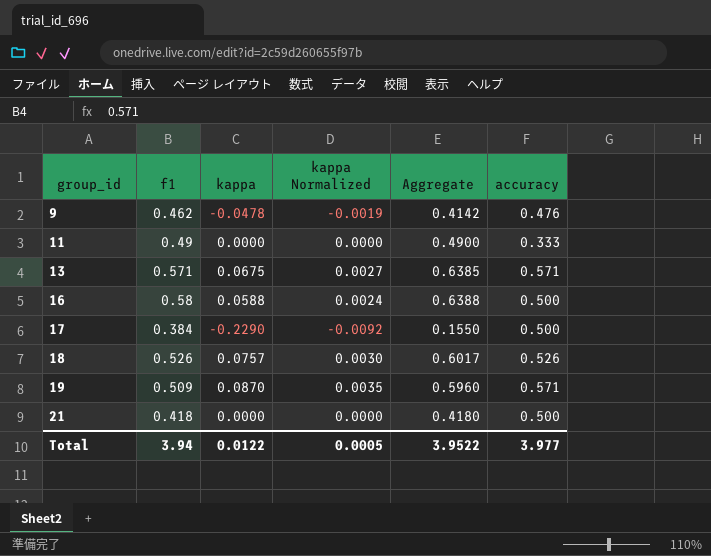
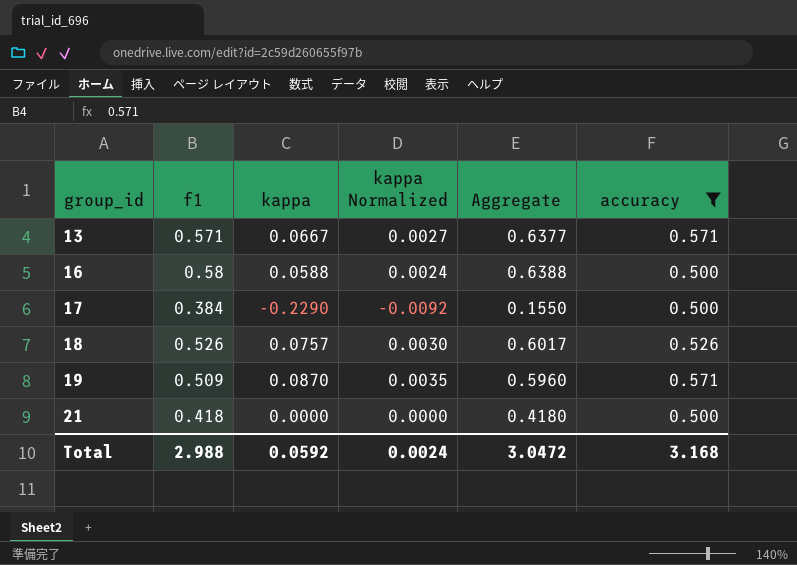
filter: none -> accuracy >= 0.500
13 | kappa: 0.0675 -> 0.0667
13 | Aggregate: 0.6385 -> 0.6377
Total | f1: 3.94 -> 2.988
Total | kappa: 0.0122 -> 0.0592
Total | kappa Normalized: 0.0005 -> 0.0024
Total | Aggregate: 3.9522 -> 3.0472
Total | accuracy: 3.977 -> 3.168

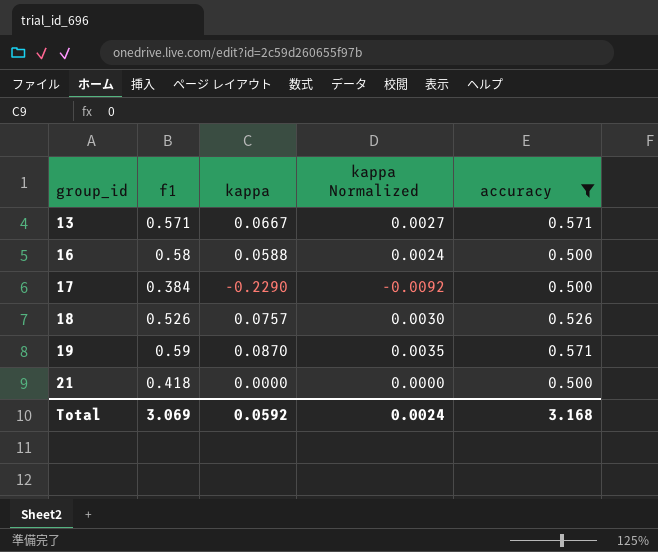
column Aggregate | formula: [f1] + [kappa] -> none
19 | f1: 0.509 -> 0.59
Total | f1: 2.988 -> 3.069

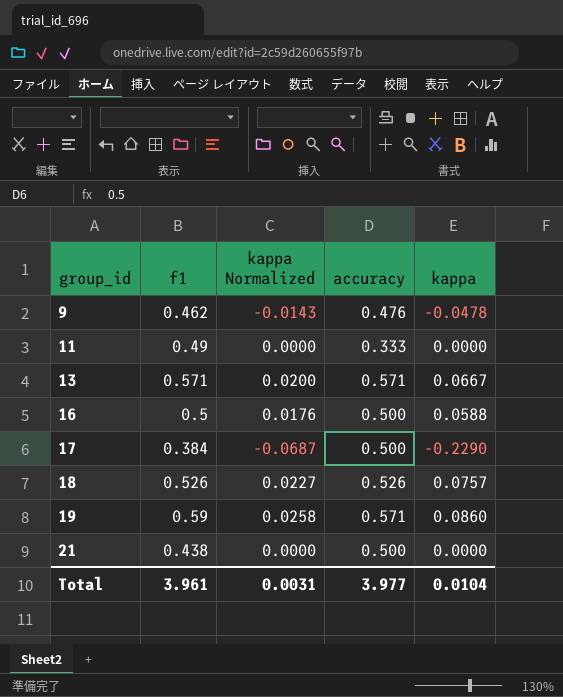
filter: accuracy >= 0.500 -> none
column kappa Normalized | formula: [kappa] * 0.04 -> [kappa] * 0.3
column kappa | position: 3 -> 5
16 | f1: 0.58 -> 0.5
19 | kappa: 0.0870 -> 0.0860
21 | f1: 0.418 -> 0.438
Total | f1: 3.069 -> 3.961
Total | kappa Normalized: 0.0024 -> 0.0031
Total | accuracy: 3.168 -> 3.977
Total | kappa: 0.0592 -> 0.0104

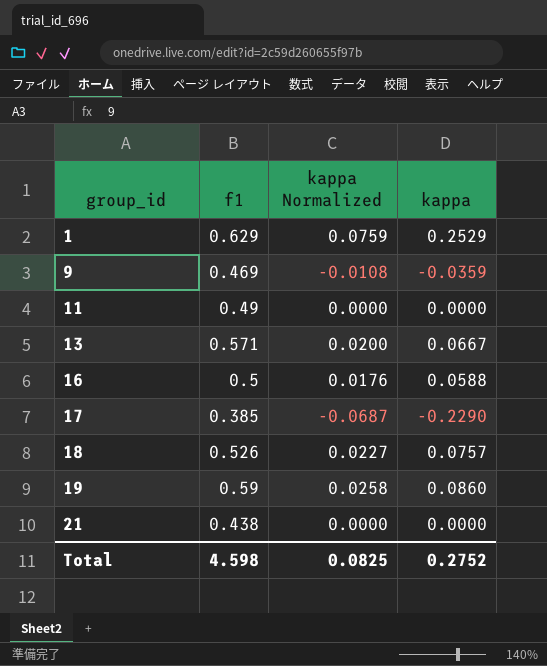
column accuracy | position: 4 -> none
row 1: none -> 0.629 | 0.0759 | 0.2529
9 | f1: 0.462 -> 0.469
9 | kappa Normalized: -0.0143 -> -0.0108
9 | kappa: -0.0478 -> -0.0359
17 | f1: 0.384 -> 0.385
Total | f1: 3.961 -> 4.598
Total | kappa Normalized: 0.0031 -> 0.0825
Total | kappa: 0.0104 -> 0.2752

